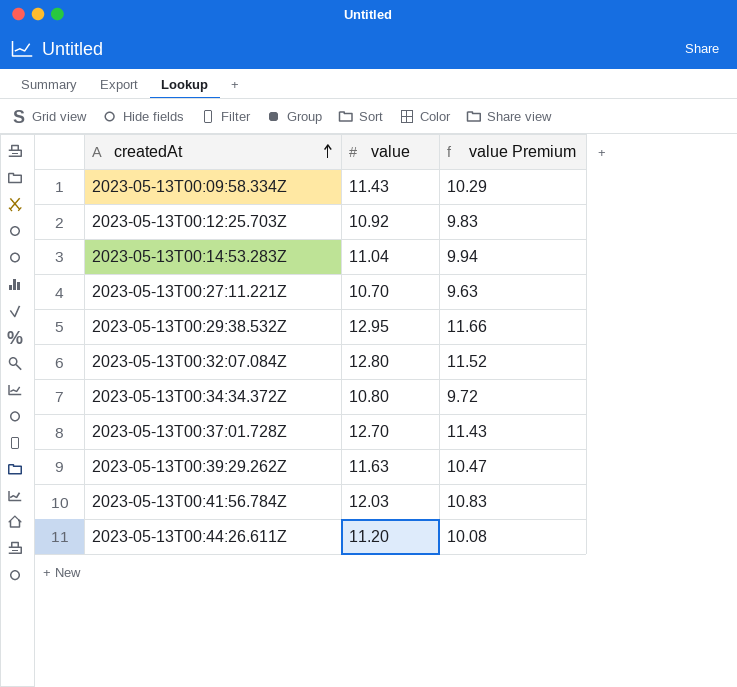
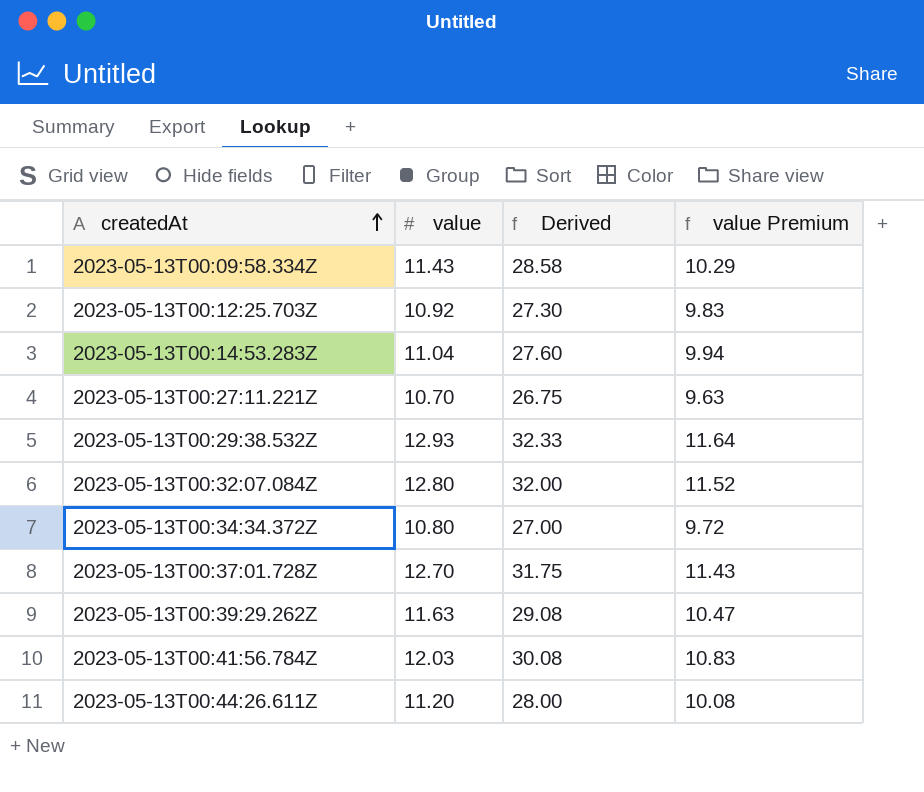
column Derived | formula: none -> [value] * 2.5
2023-05-13T00:29:38.532Z | value: 12.95 -> 12.93
2023-05-13T00:29:38.532Z | value Premium: 11.66 -> 11.64

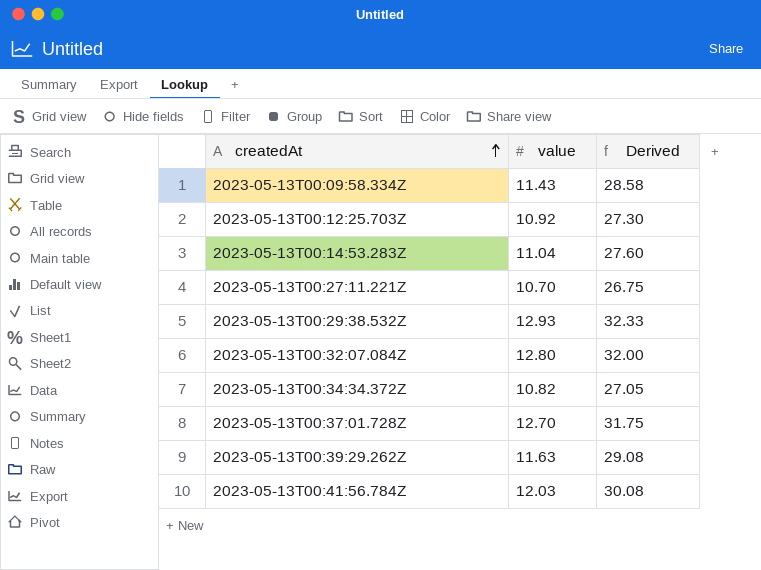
column value Premium | formula: [value] * 0.9 -> none
row 2023-05-13T00:44:26.611Z: 11.20 | 28.00 | 10.08 -> none
2023-05-13T00:34:34.372Z | value: 10.80 -> 10.82
2023-05-13T00:34:34.372Z | Derived: 27.00 -> 27.05

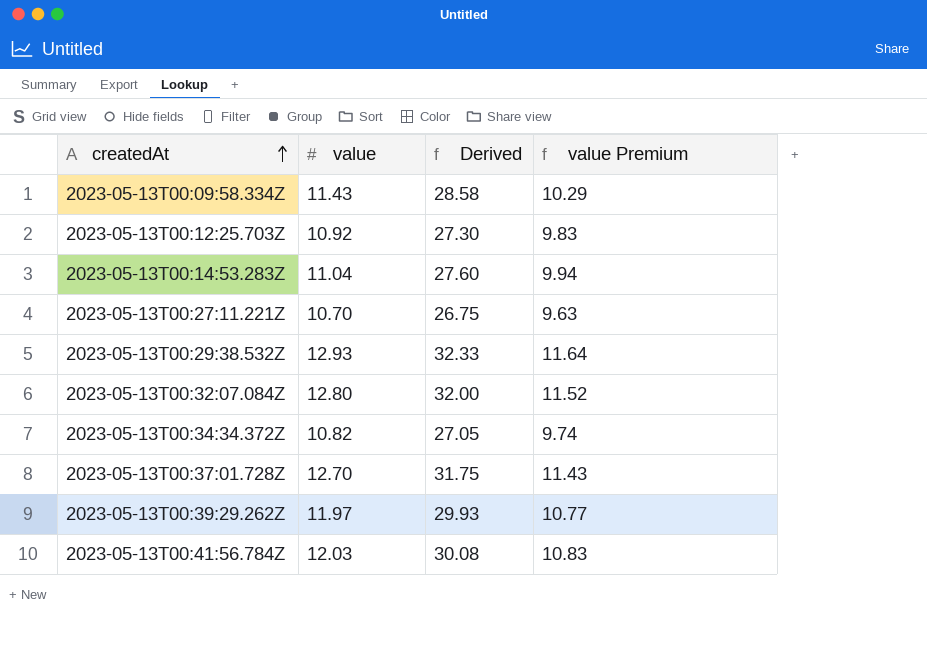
column value Premium | formula: none -> [value] * 0.9
2023-05-13T00:39:29.262Z | value: 11.63 -> 11.97
2023-05-13T00:39:29.262Z | Derived: 29.08 -> 29.93

